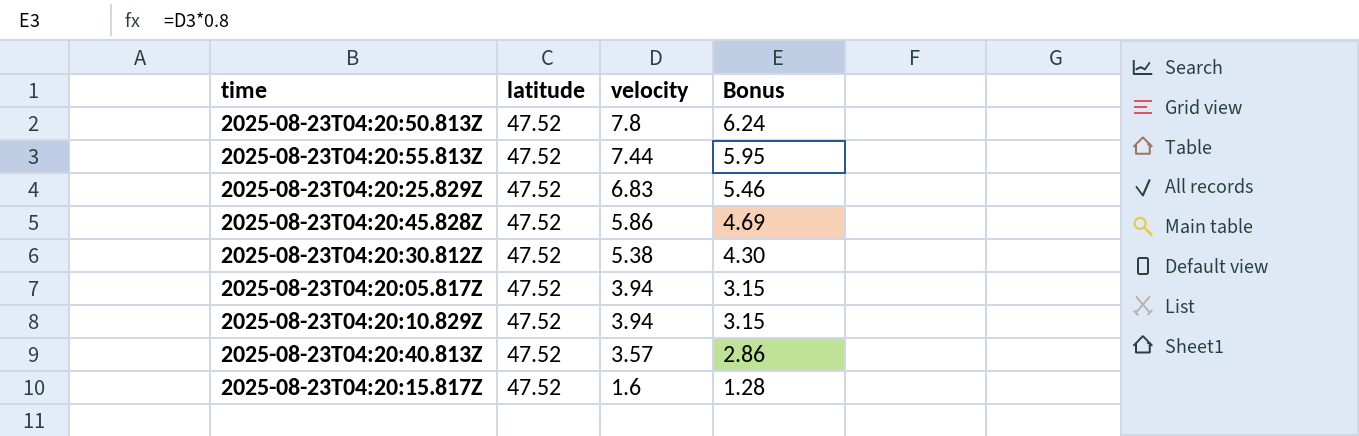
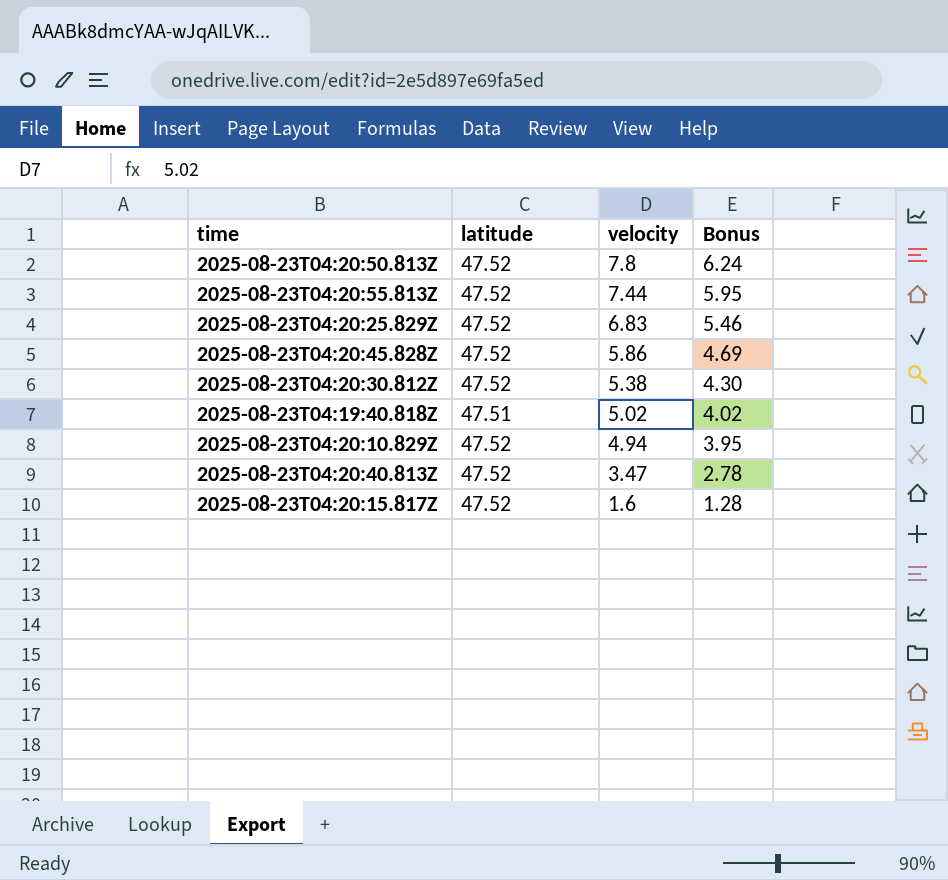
row 2025-08-23T04:20:05.817Z: 47.52 | 3.94 | 3.15 -> none
row 2025-08-23T04:19:40.818Z: none -> 47.51 | 5.02 | 4.02
2025-08-23T04:20:10.829Z | velocity: 3.94 -> 4.94
2025-08-23T04:20:10.829Z | Bonus: 3.15 -> 3.95
2025-08-23T04:20:40.813Z | velocity: 3.57 -> 3.47
2025-08-23T04:20:40.813Z | Bonus: 2.86 -> 2.78

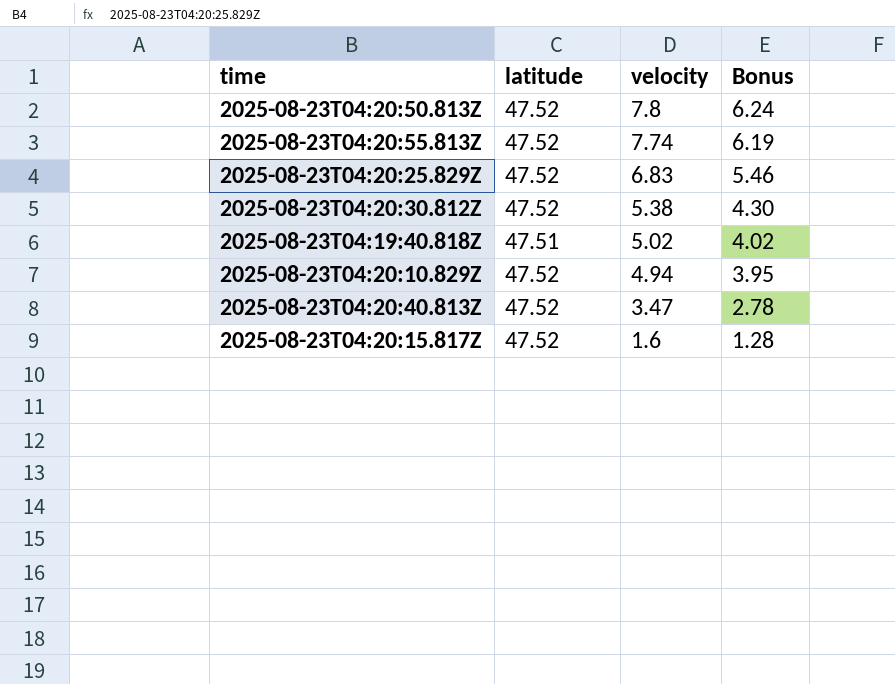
row 2025-08-23T04:20:45.828Z: 47.52 | 5.86 | 4.69 -> none
2025-08-23T04:20:55.813Z | velocity: 7.44 -> 7.74
2025-08-23T04:20:55.813Z | Bonus: 5.95 -> 6.19

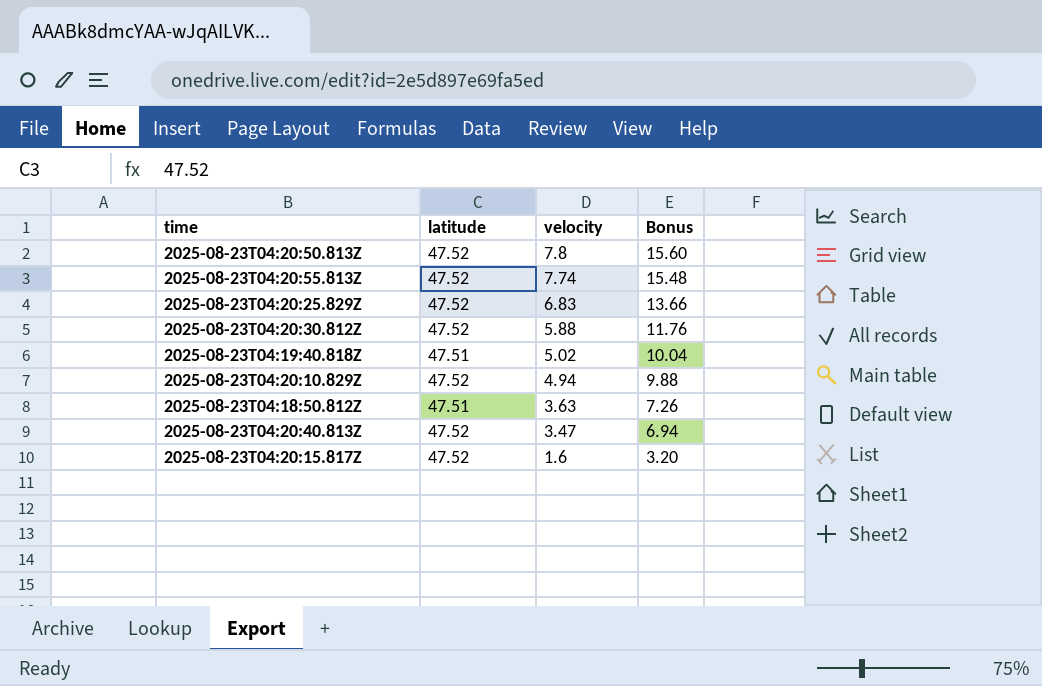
column Bonus | formula: [velocity] * 0.8 -> [velocity] * 2
2025-08-23T04:20:30.812Z | velocity: 5.38 -> 5.88
row 2025-08-23T04:18:50.812Z: none -> 47.51 | 3.63 | 7.26

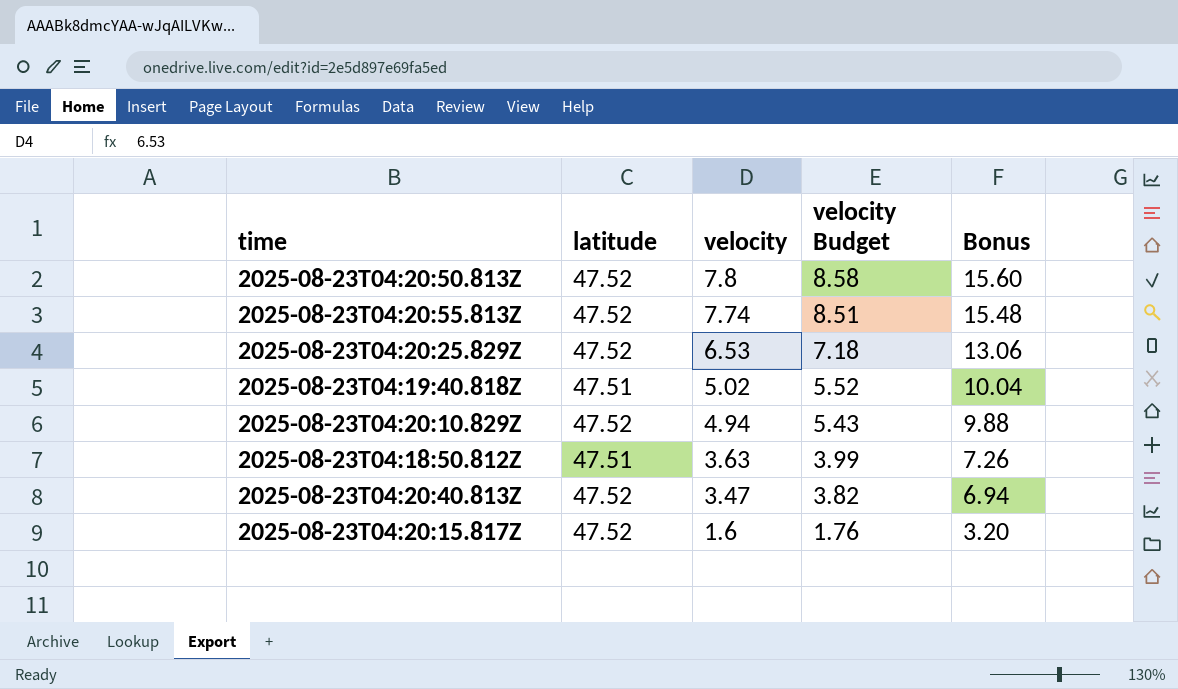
column velocity Budget | formula: none -> [velocity] * 1.1
row 2025-08-23T04:20:30.812Z: 47.52 | 5.88 | 11.76 -> none
2025-08-23T04:20:25.829Z | velocity: 6.83 -> 6.53
2025-08-23T04:20:25.829Z | Bonus: 13.66 -> 13.06

